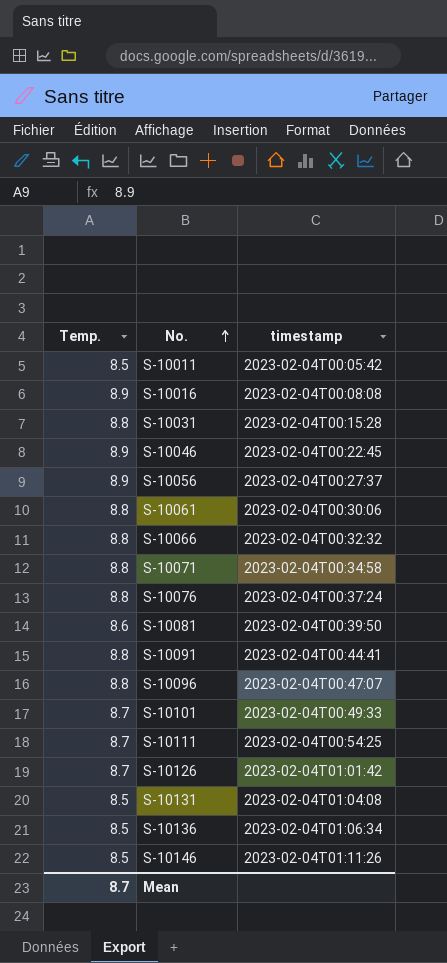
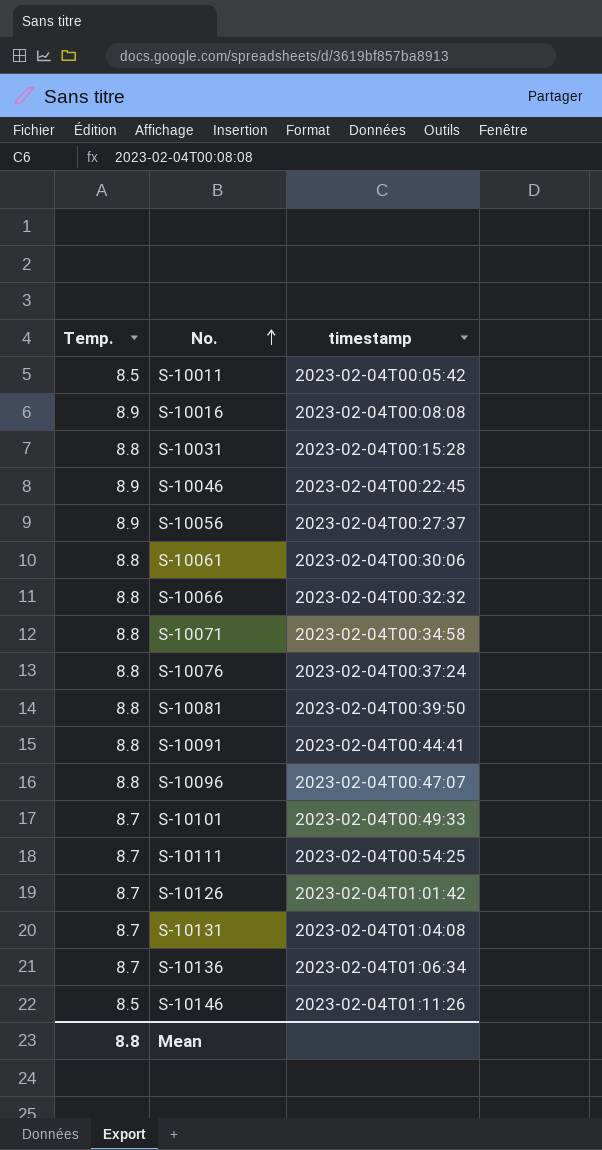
S-10081 | Temp.: 8.6 -> 8.8
S-10131 | Temp.: 8.5 -> 8.7
S-10136 | Temp.: 8.5 -> 8.7
Mean | Temp.: 8.7 -> 8.8

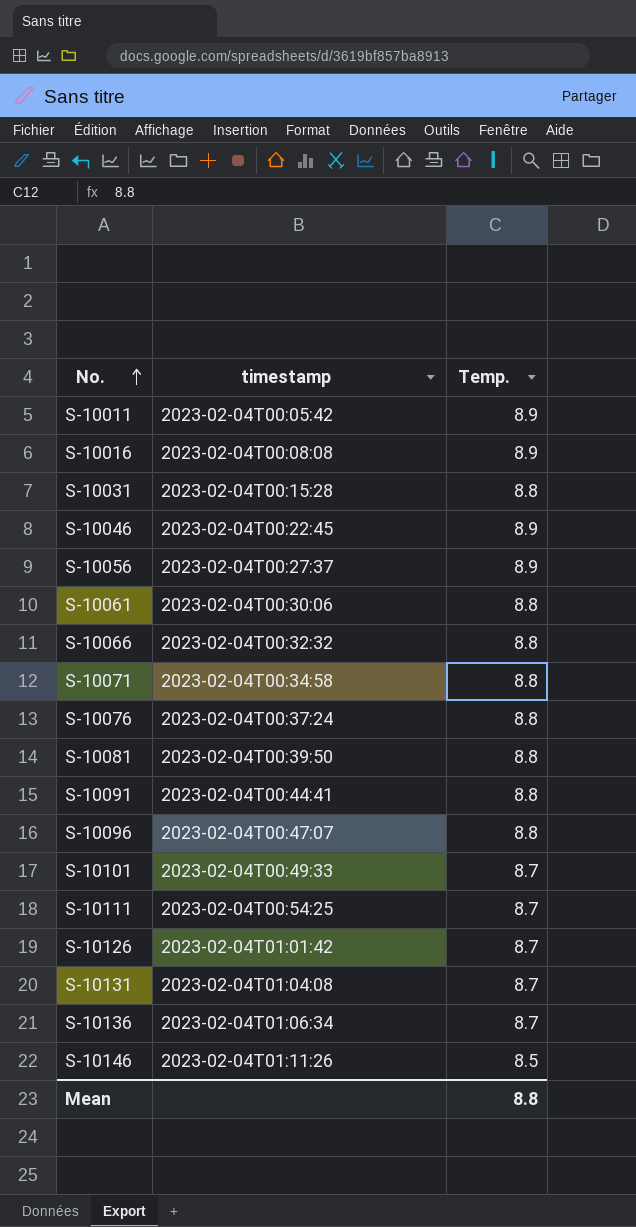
column Temp. | position: 1 -> 3
S-10011 | Temp.: 8.5 -> 8.9

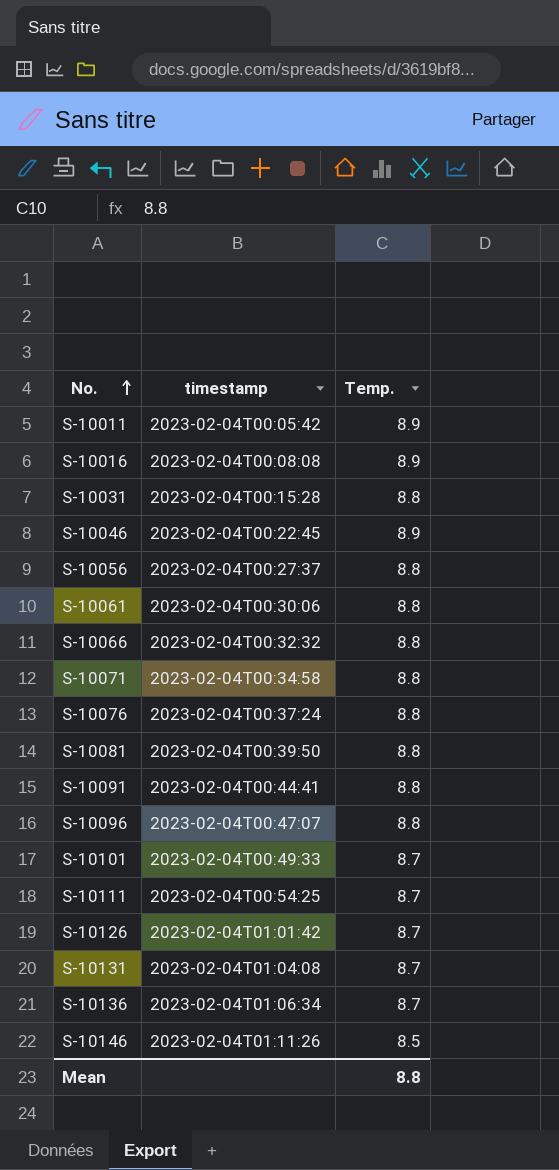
S-10056 | Temp.: 8.9 -> 8.8

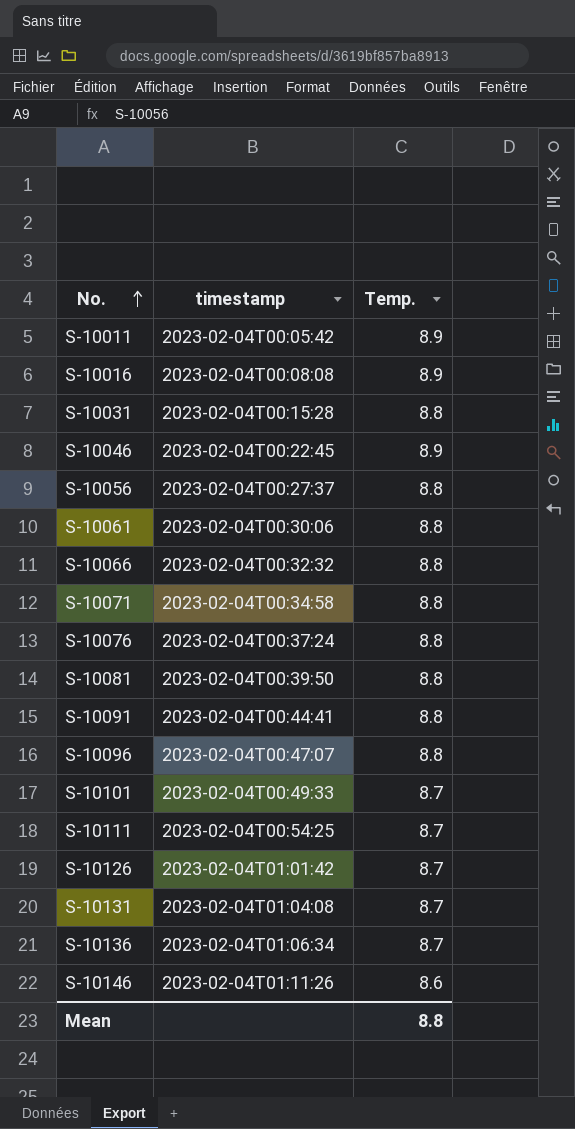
S-10146 | Temp.: 8.5 -> 8.6

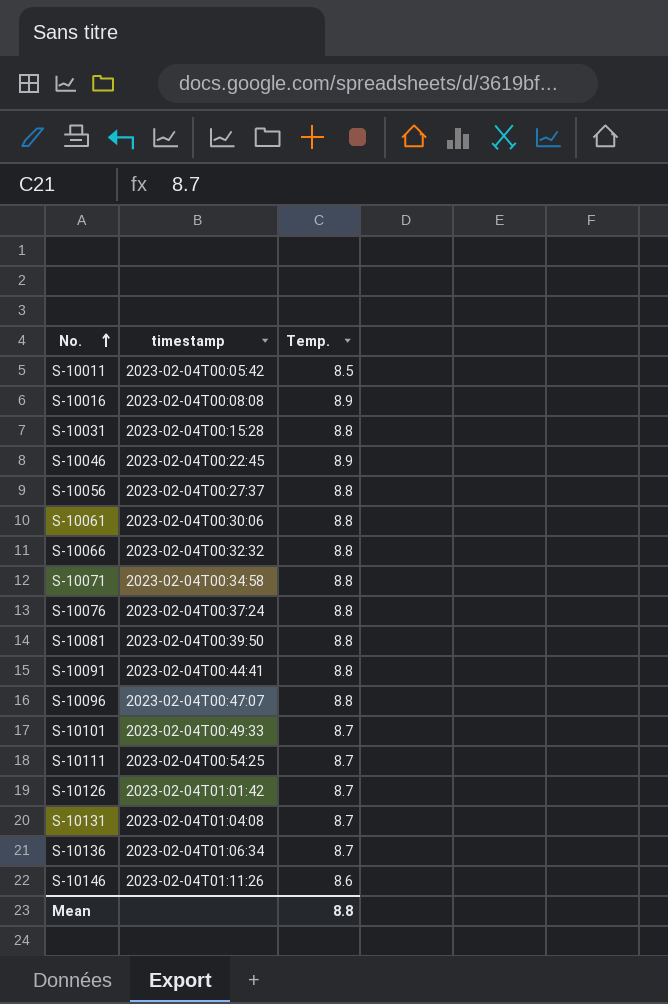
S-10011 | Temp.: 8.9 -> 8.5

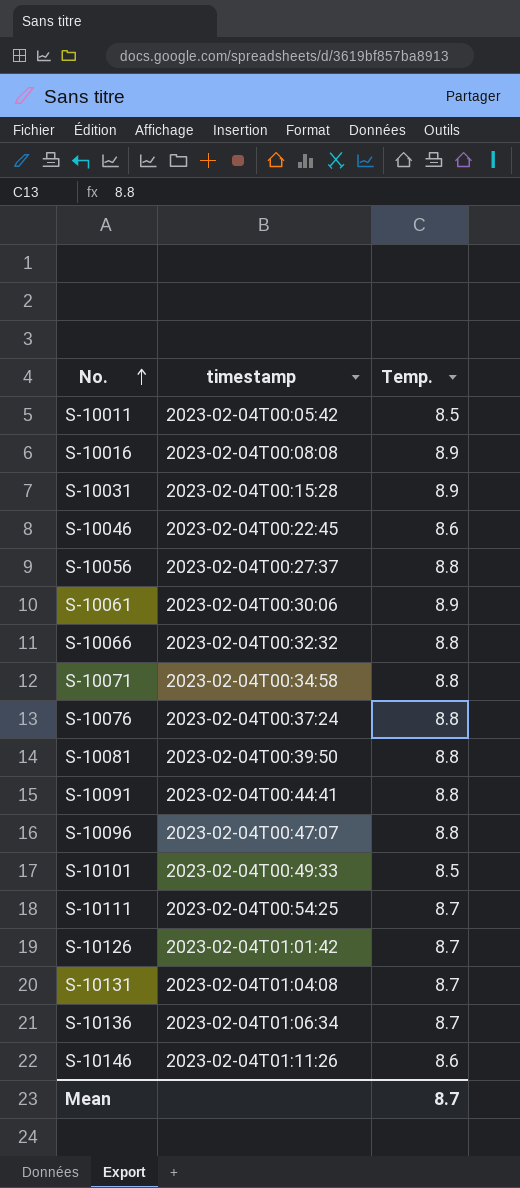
S-10031 | Temp.: 8.8 -> 8.9
S-10046 | Temp.: 8.9 -> 8.6
S-10061 | Temp.: 8.8 -> 8.9
S-10101 | Temp.: 8.7 -> 8.5
Mean | Temp.: 8.8 -> 8.7

